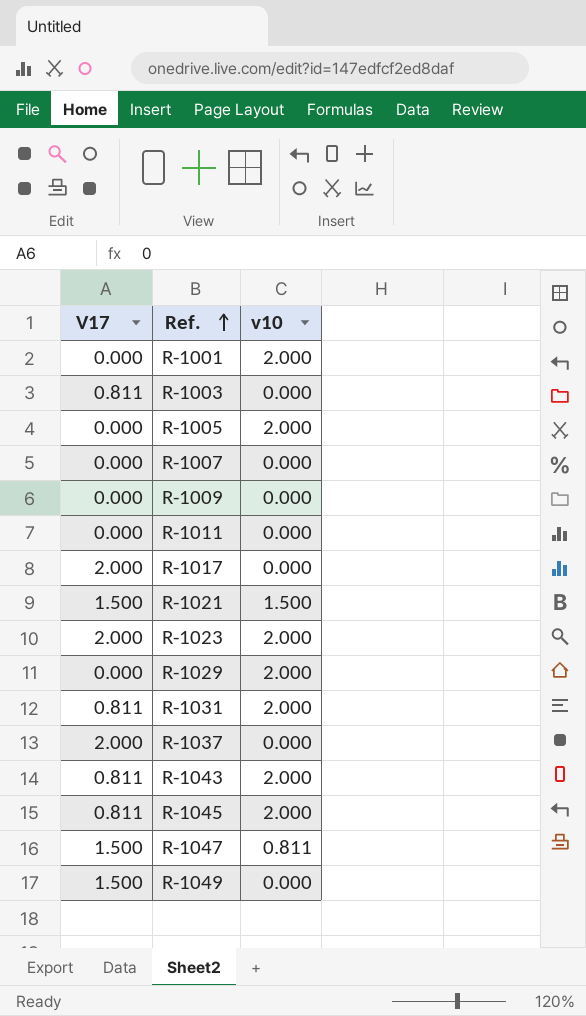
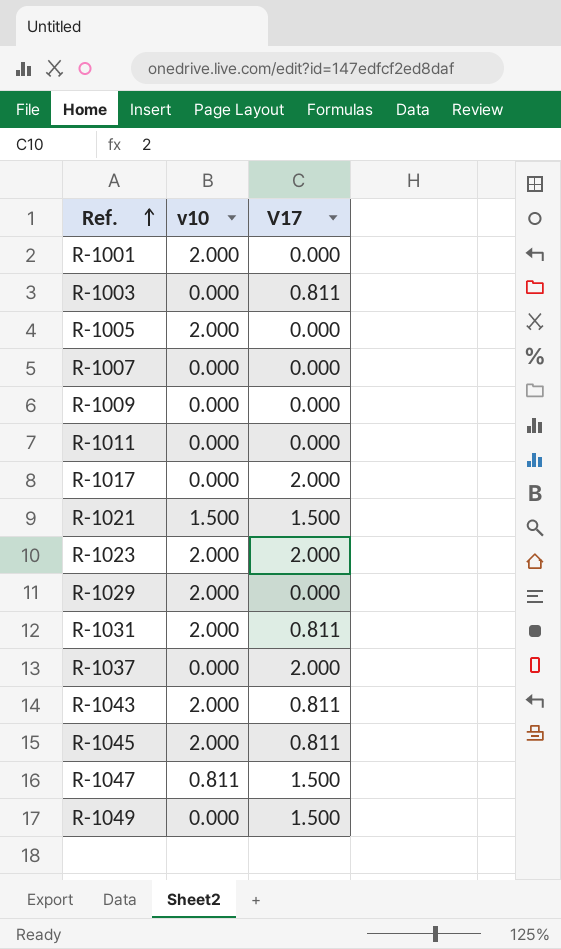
column V17 | position: 1 -> 3

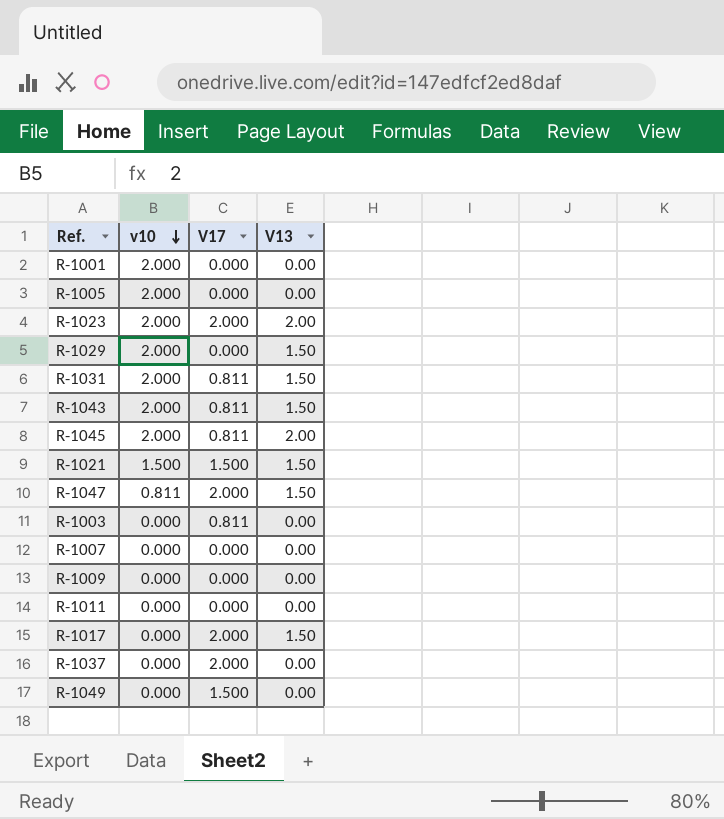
row order: Ref. ascending -> v10 descending
column V13 | position: none -> 4
R-1047 | V17: 1.500 -> 2.000

